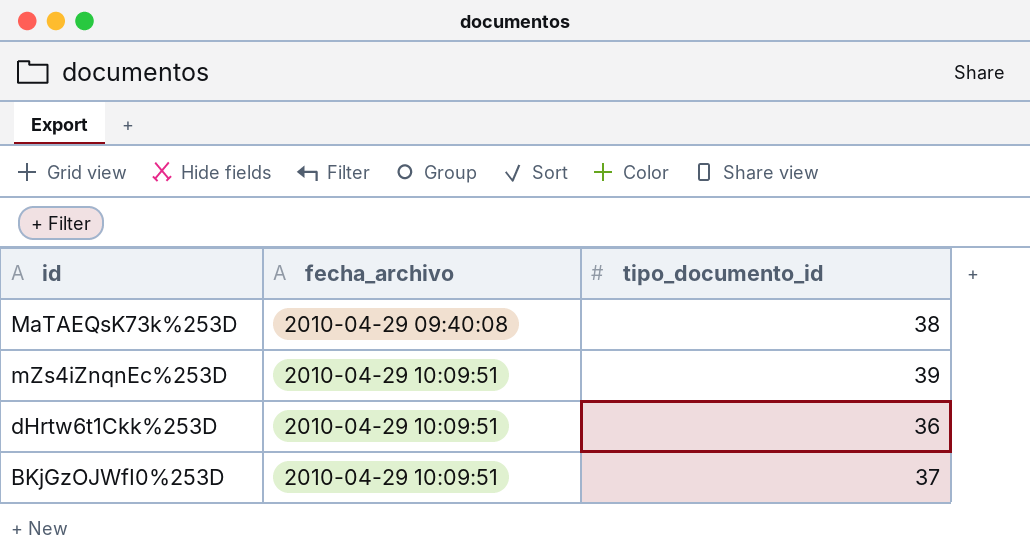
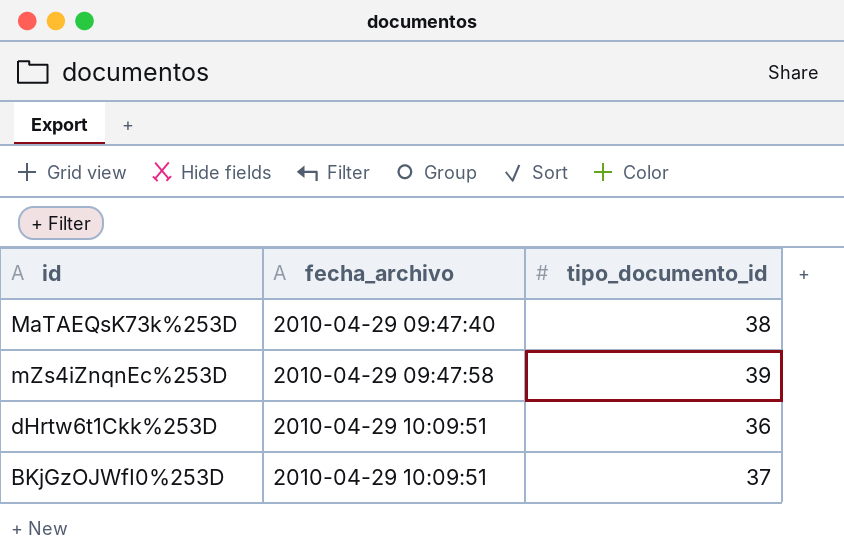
MaTAEQsK73k%253D | fecha_archivo: 2010-04-29 09:40:08 -> 2010-04-29 09:47:40
mZs4iZnqnEc%253D | fecha_archivo: 2010-04-29 10:09:51 -> 2010-04-29 09:47:58

